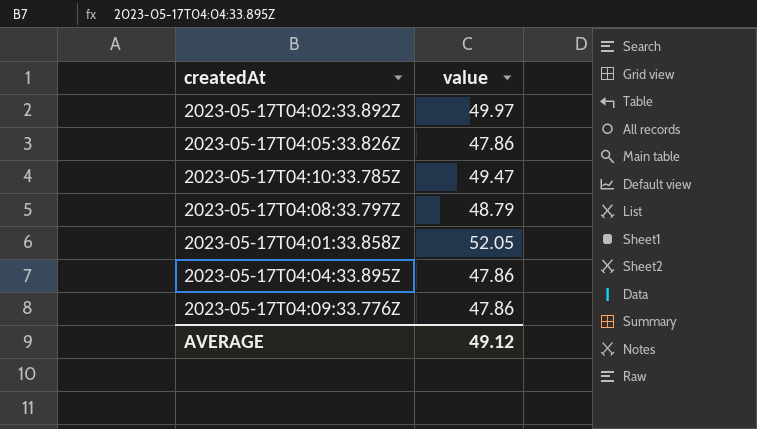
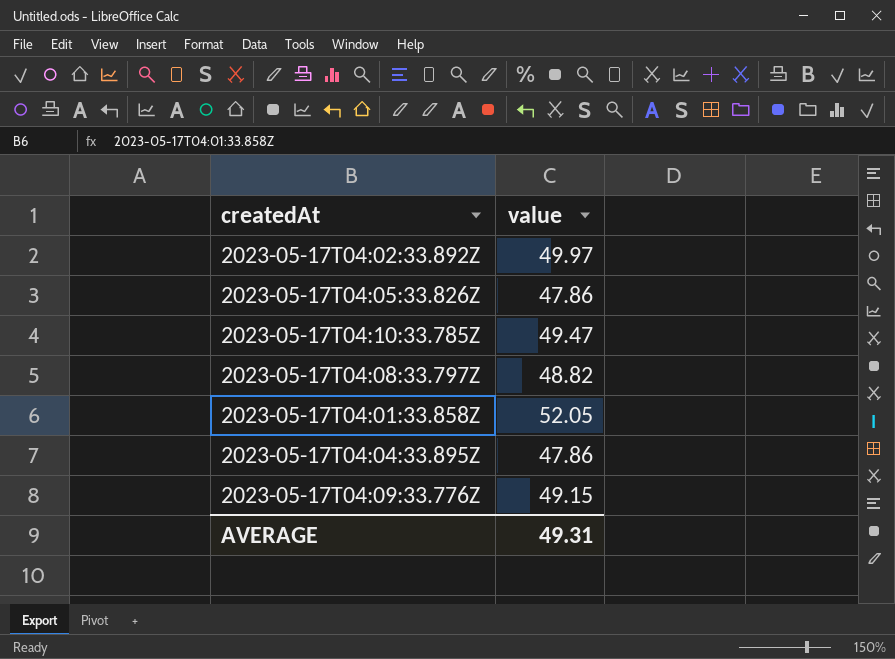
2023-05-17T04:08:33.797Z | value: 48.79 -> 48.82
2023-05-17T04:09:33.776Z | value: 47.86 -> 49.15
AVERAGE | value: 49.12 -> 49.31

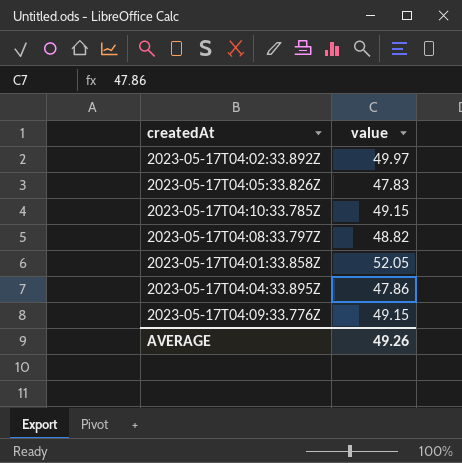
2023-05-17T04:05:33.826Z | value: 47.86 -> 47.83
2023-05-17T04:10:33.785Z | value: 49.47 -> 49.15
AVERAGE | value: 49.31 -> 49.26

